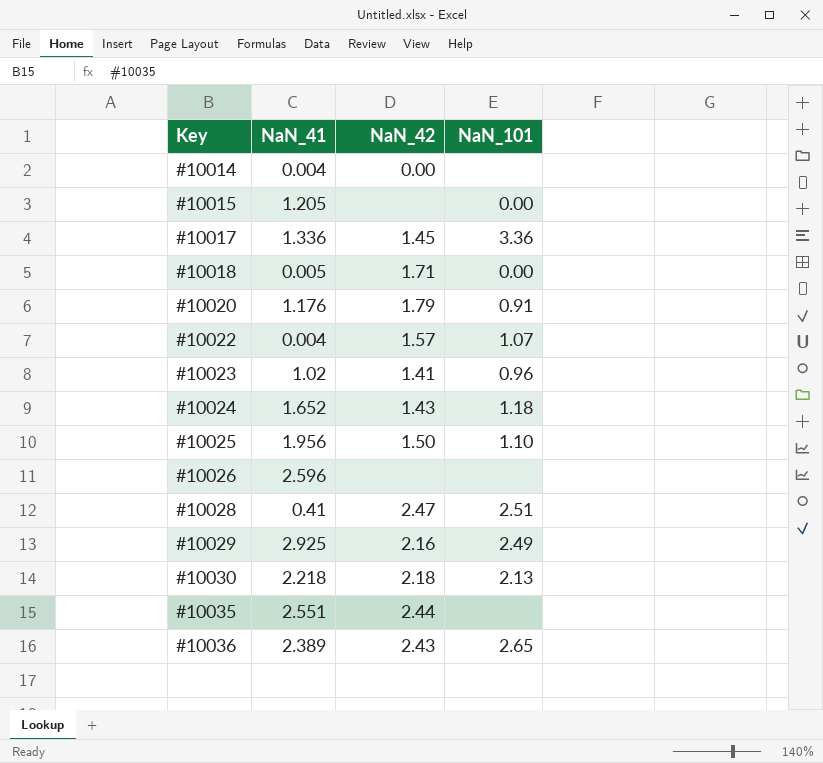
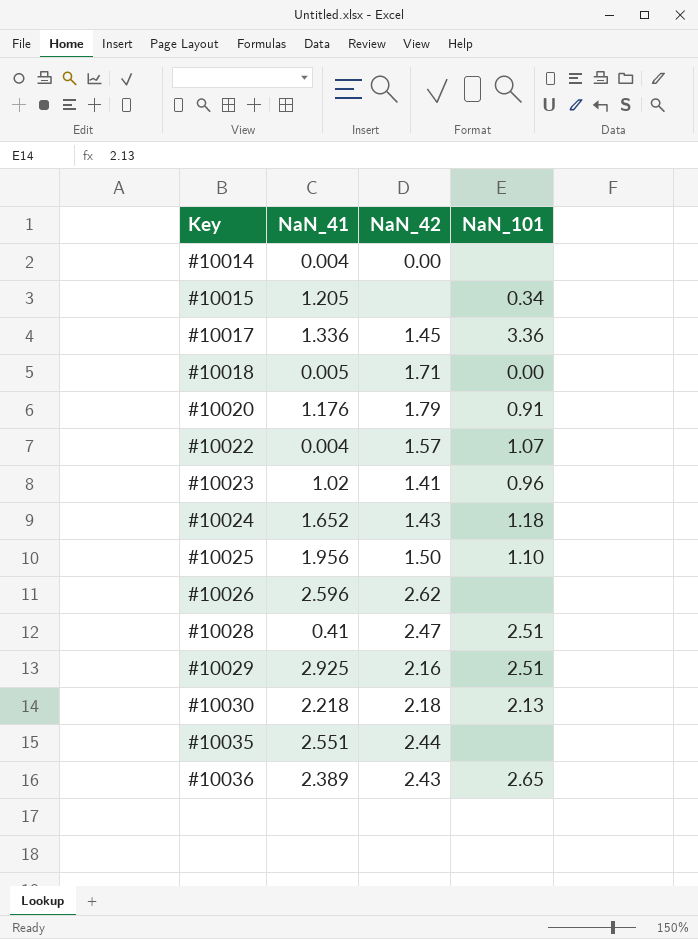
#10015 | NaN_101: 0.00 -> 0.34
#10026 | NaN_42: none -> 2.62
#10029 | NaN_101: 2.49 -> 2.51

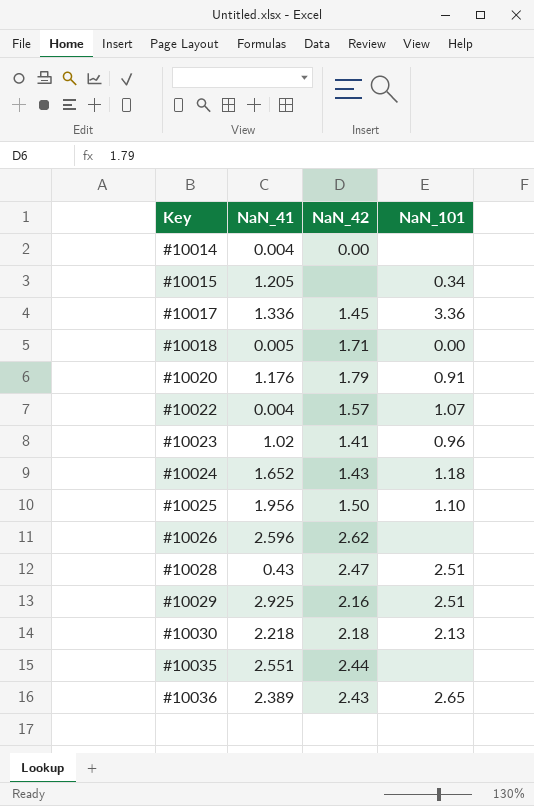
#10028 | NaN_41: 0.41 -> 0.43

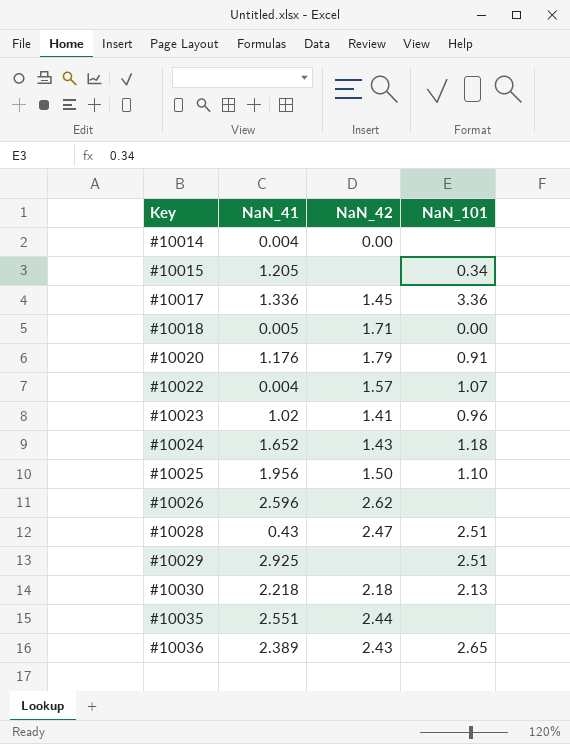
#10029 | NaN_42: 2.16 -> none

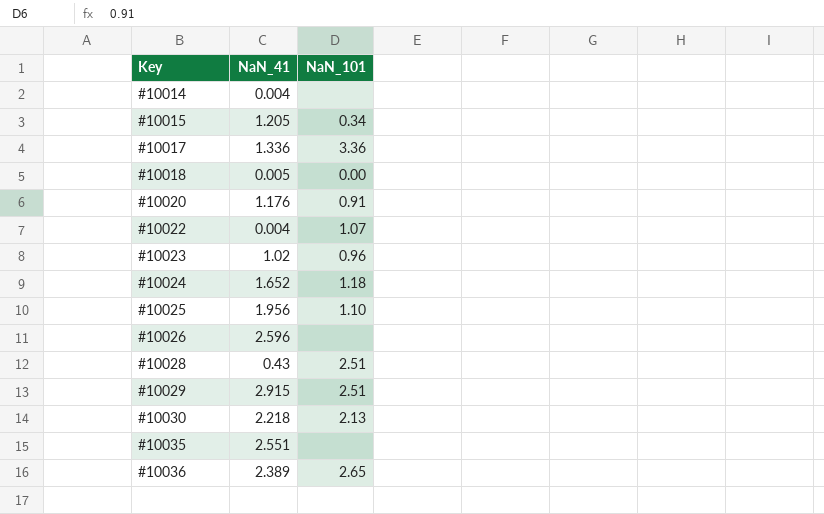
column NaN_42 | position: 3 -> none
#10029 | NaN_41: 2.925 -> 2.915

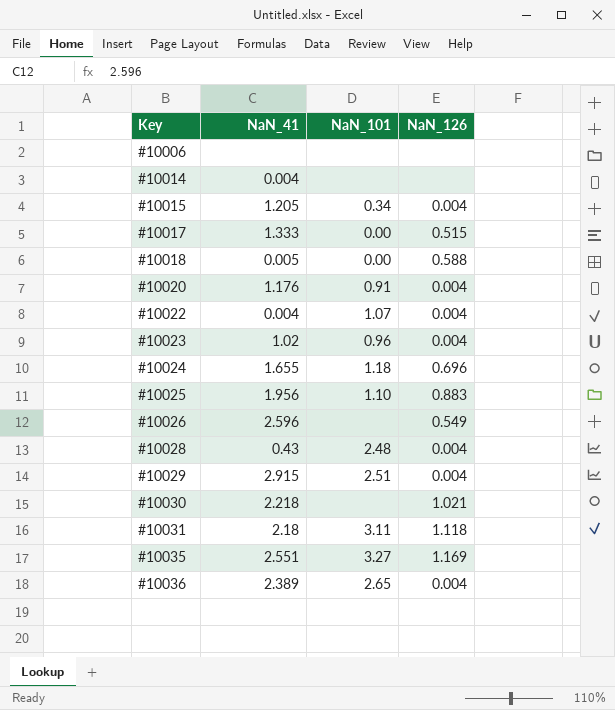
column NaN_126 | position: none -> 4
row #10006: none -> none | none | none
#10017 | NaN_41: 1.336 -> 1.333
#10017 | NaN_101: 3.36 -> 0.00
#10024 | NaN_41: 1.652 -> 1.655
#10028 | NaN_101: 2.51 -> 2.48
#10030 | NaN_101: 2.13 -> none
row #10031: none -> 2.18 | 3.11 | 1.118
#10035 | NaN_101: none -> 3.27

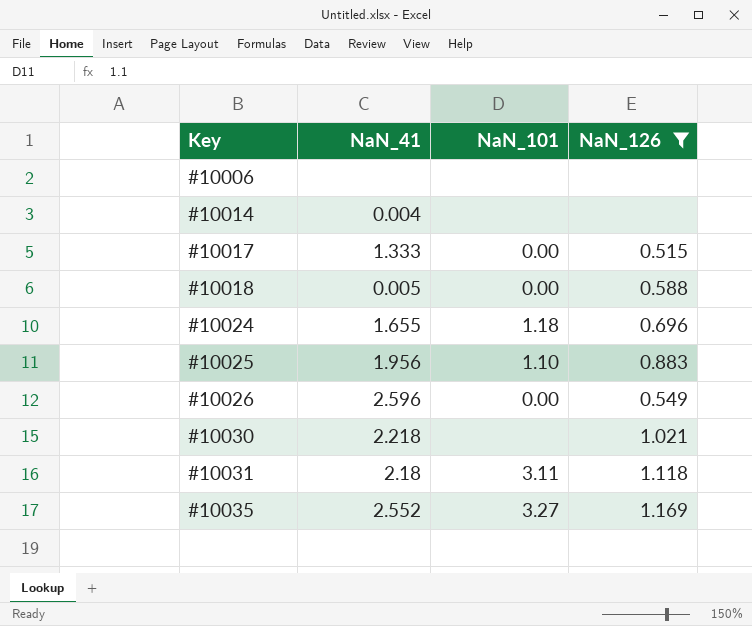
filter: none -> NaN_126 != 0.004
#10026 | NaN_101: none -> 0.00
#10035 | NaN_41: 2.551 -> 2.552

